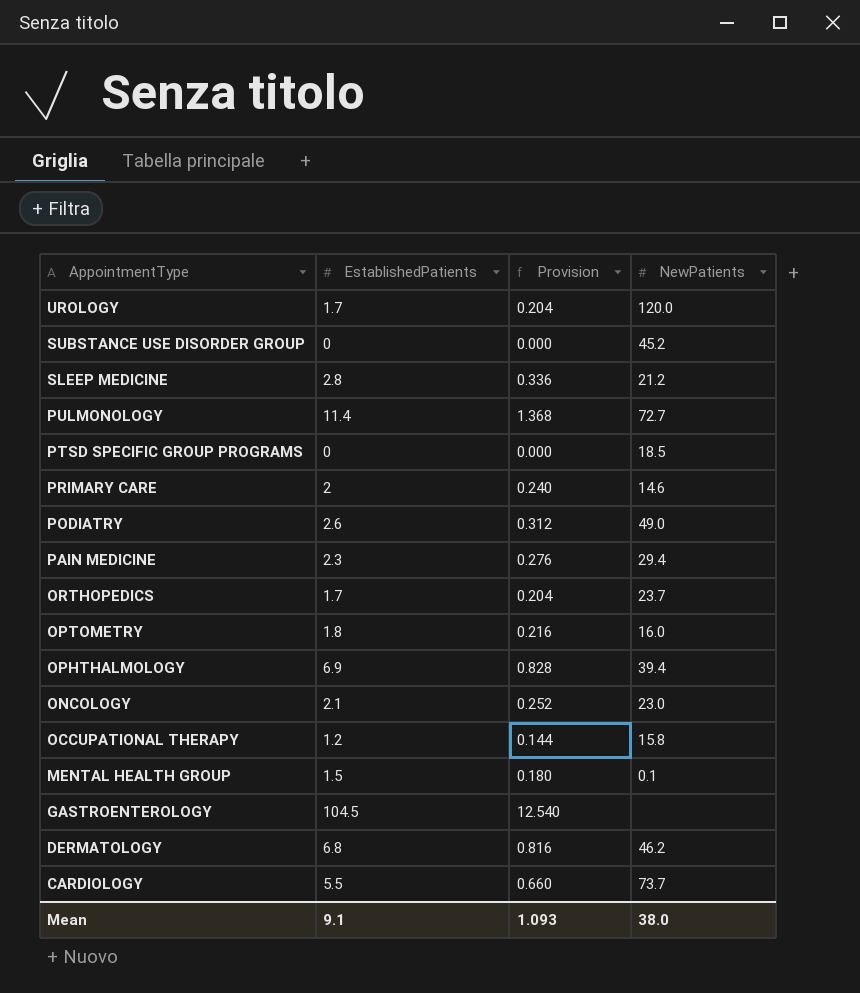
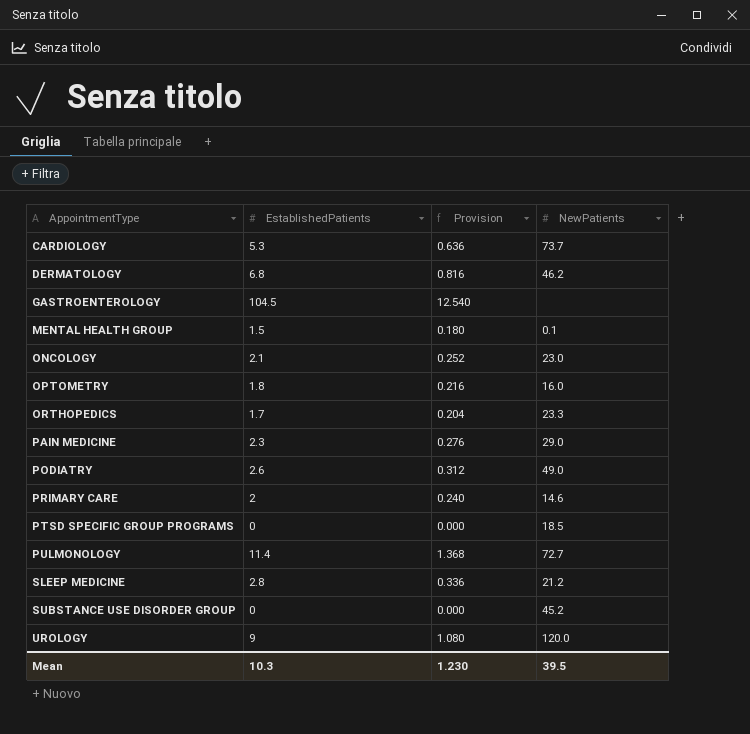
row order: AppointmentType descending -> AppointmentType ascending
row OPHTHALMOLOGY: 6.9 | 0.828 | 39.4 -> none
row OCCUPATIONAL THERAPY: 1.2 | 0.144 | 15.8 -> none
CARDIOLOGY | EstablishedPatients: 5.5 -> 5.3
CARDIOLOGY | Provision: 0.660 -> 0.636
ORTHOPEDICS | NewPatients: 23.7 -> 23.3
PAIN MEDICINE | NewPatients: 29.4 -> 29.0
UROLOGY | EstablishedPatients: 1.7 -> 9
UROLOGY | Provision: 0.204 -> 1.080
Mean | EstablishedPatients: 9.1 -> 10.3
Mean | Provision: 1.093 -> 1.230
Mean | NewPatients: 38.0 -> 39.5

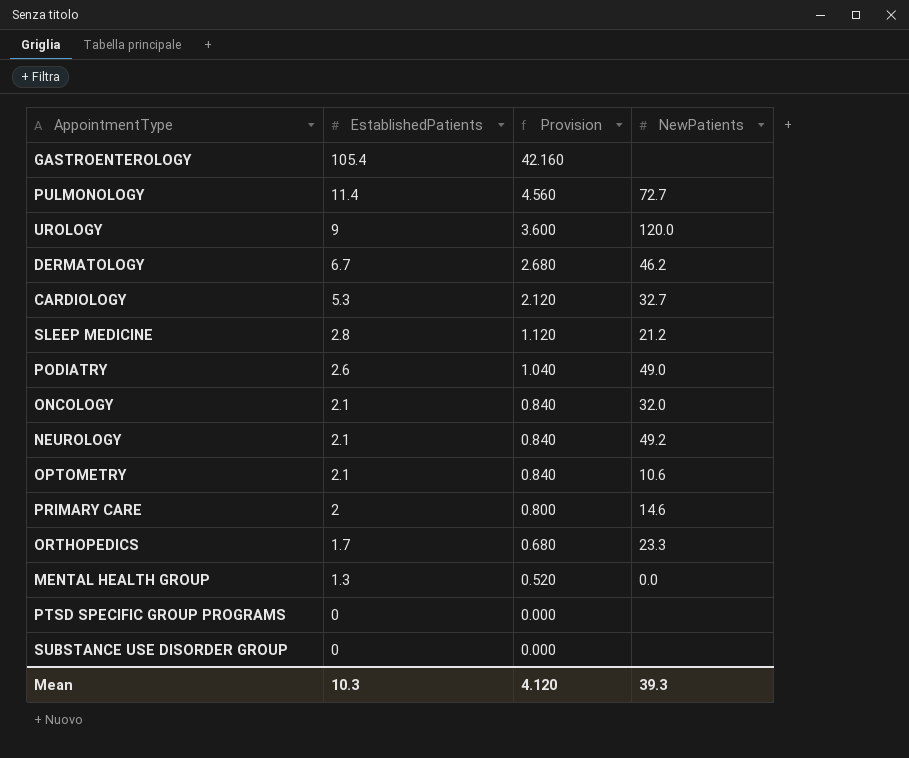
row order: AppointmentType ascending -> EstablishedPatients descending
column Provision | formula: [EstablishedPatients] * 0.12 -> [EstablishedPatients] * 0.4
row PAIN MEDICINE: 2.3 | 0.276 | 29.0 -> none
GASTROENTEROLOGY | EstablishedPatients: 104.5 -> 105.4
DERMATOLOGY | EstablishedPatients: 6.8 -> 6.7
CARDIOLOGY | NewPatients: 73.7 -> 32.7
ONCOLOGY | NewPatients: 23.0 -> 32.0
row NEUROLOGY: none -> 2.1 | 0.840 | 49.2
OPTOMETRY | EstablishedPatients: 1.8 -> 2.1
OPTOMETRY | NewPatients: 16.0 -> 10.6
MENTAL HEALTH GROUP | EstablishedPatients: 1.5 -> 1.3
MENTAL HEALTH GROUP | NewPatients: 0.1 -> 0.0
PTSD SPECIFIC GROUP PROGRAMS | NewPatients: 18.5 -> none
SUBSTANCE USE DISORDER GROUP | NewPatients: 45.2 -> none
Mean | Provision: 1.230 -> 4.120
Mean | NewPatients: 39.5 -> 39.3

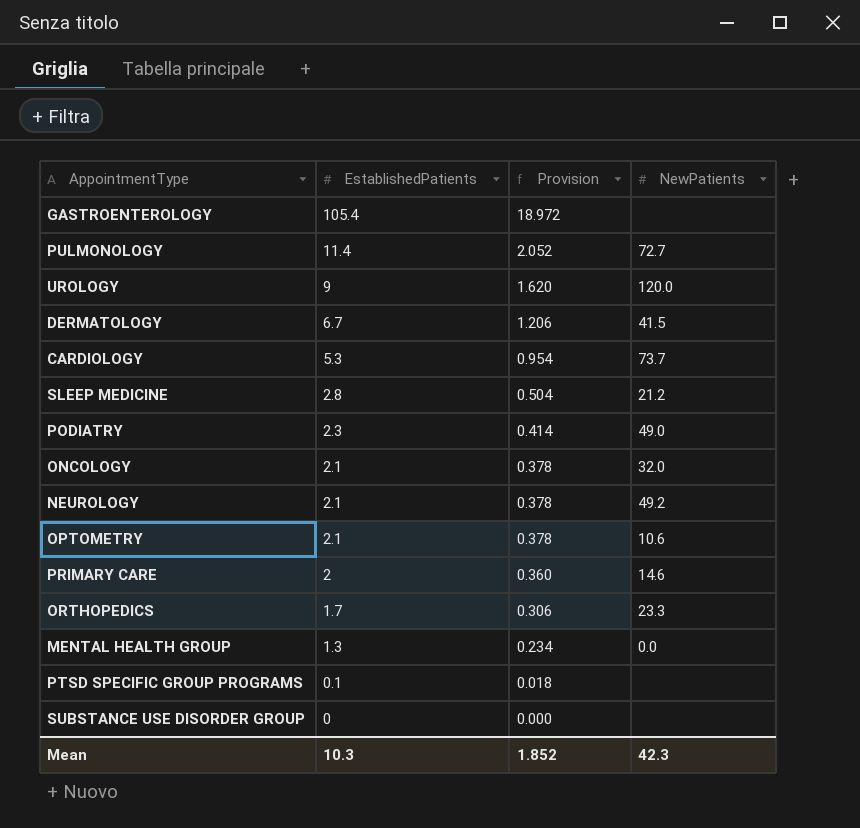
column Provision | formula: [EstablishedPatients] * 0.4 -> [EstablishedPatients] * 0.18
DERMATOLOGY | NewPatients: 46.2 -> 41.5
CARDIOLOGY | NewPatients: 32.7 -> 73.7
PODIATRY | EstablishedPatients: 2.6 -> 2.3
PTSD SPECIFIC GROUP PROGRAMS | EstablishedPatients: 0 -> 0.1
Mean | Provision: 4.120 -> 1.852
Mean | NewPatients: 39.3 -> 42.3

